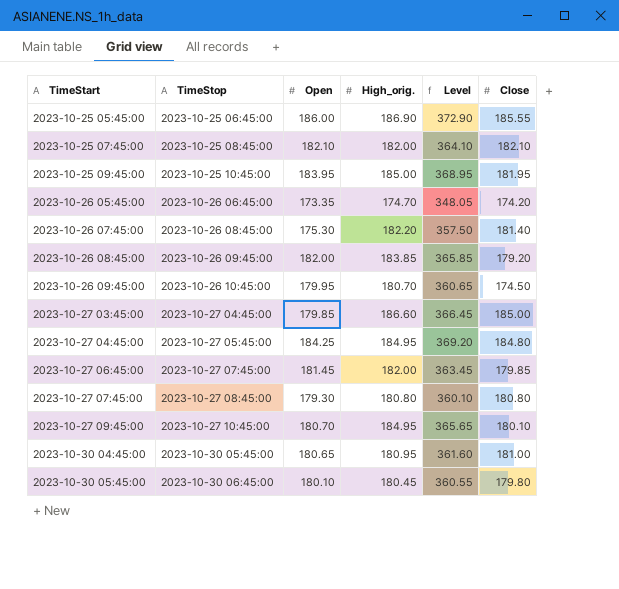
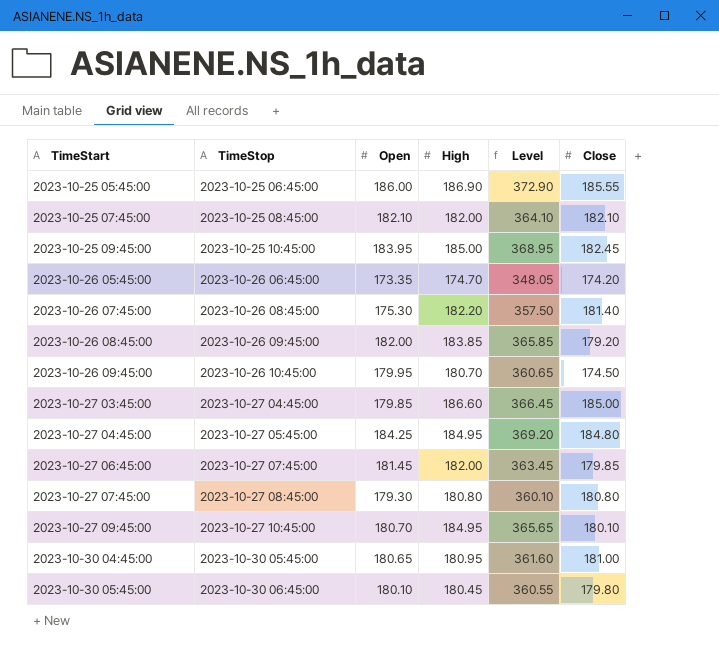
column name: High_orig. -> High
2023-10-25 09:45:00 | Close: 181.95 -> 182.45

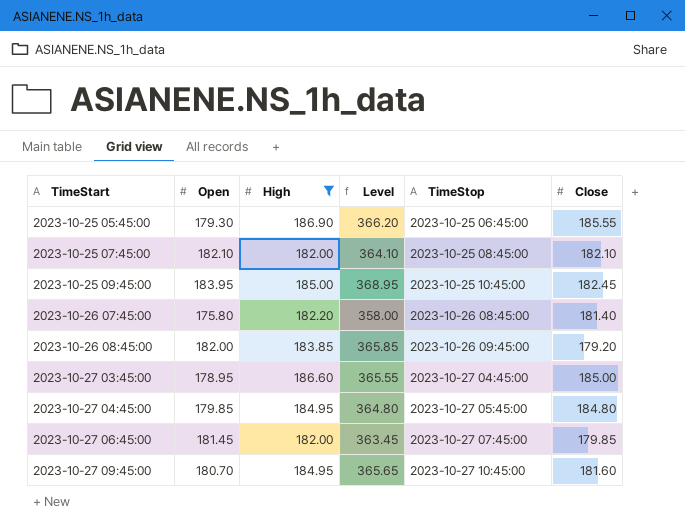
filter: none -> High >= 182.00
column TimeStop | position: 2 -> 5
2023-10-25 05:45:00 | Open: 186.00 -> 179.30
2023-10-25 05:45:00 | Level: 372.90 -> 366.20
2023-10-26 07:45:00 | Open: 175.30 -> 175.80
2023-10-26 07:45:00 | Level: 357.50 -> 358.00
2023-10-27 03:45:00 | Open: 179.85 -> 178.95
2023-10-27 03:45:00 | Level: 366.45 -> 365.55
2023-10-27 04:45:00 | Open: 184.25 -> 179.85
2023-10-27 04:45:00 | Level: 369.20 -> 364.80
2023-10-27 09:45:00 | Close: 180.10 -> 181.60

